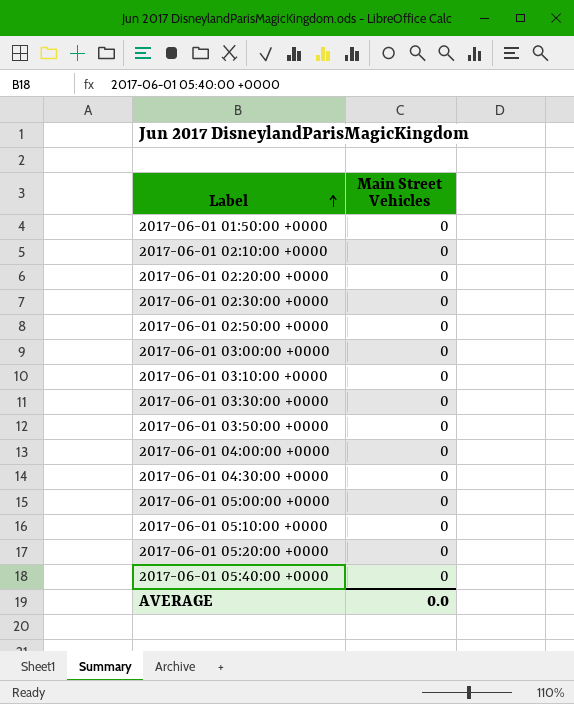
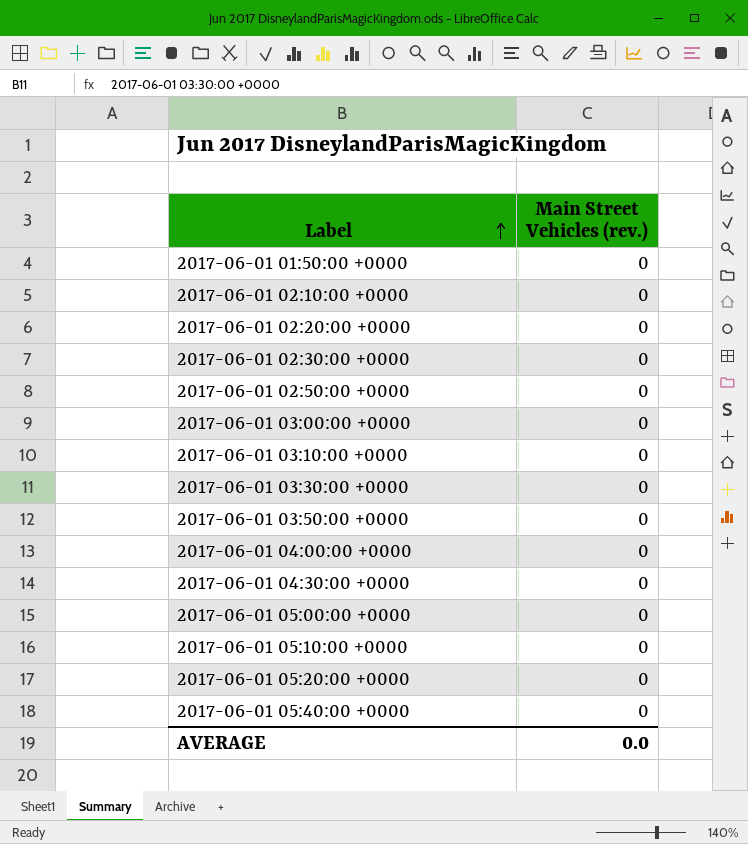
column name: Main Street Vehicles -> Main Street Vehicles (rev.)

